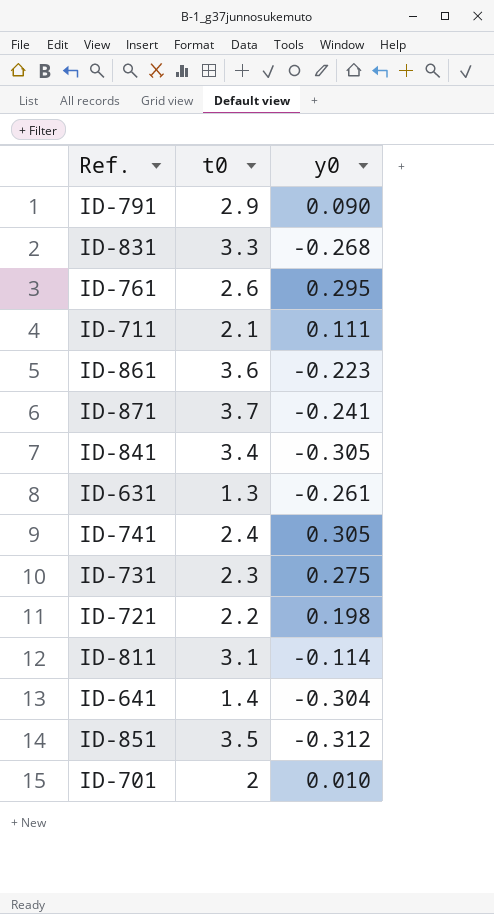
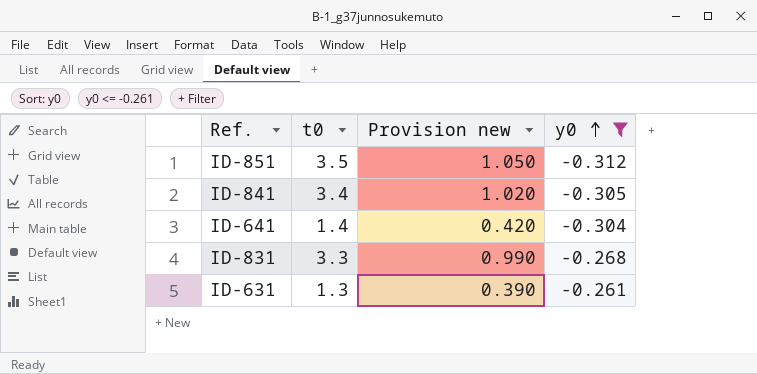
filter: none -> y0 <= -0.261
row order: none -> y0 ascending
column Provision new | formula: none -> [t0] * 0.3

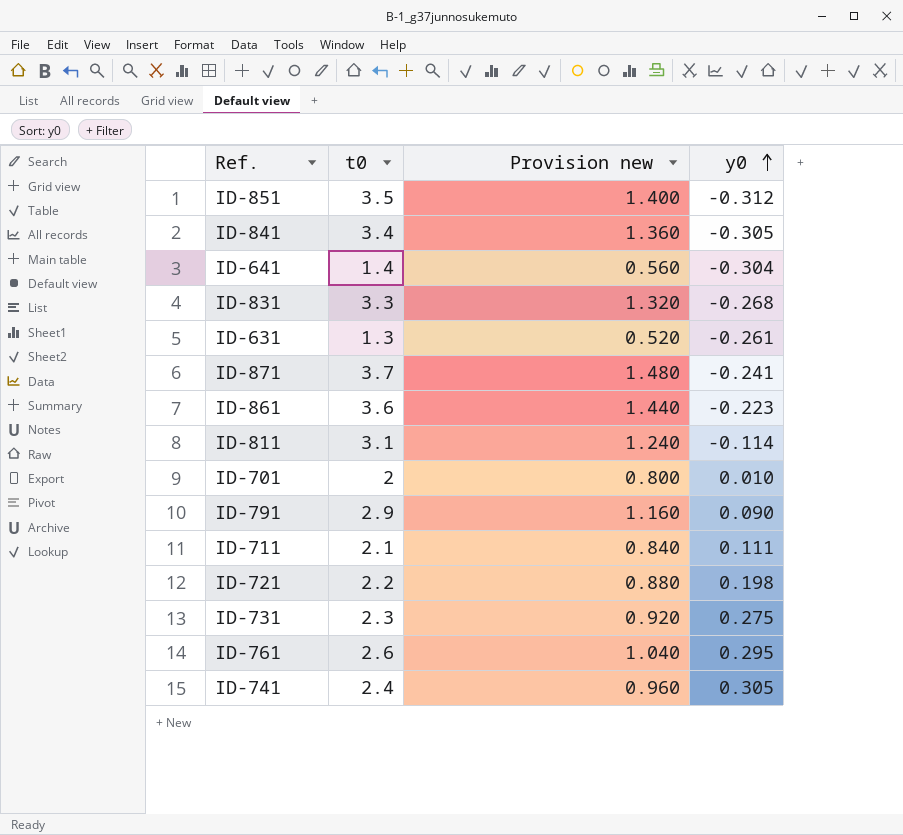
filter: y0 <= -0.261 -> none
column Provision new | formula: [t0] * 0.3 -> [t0] * 0.4

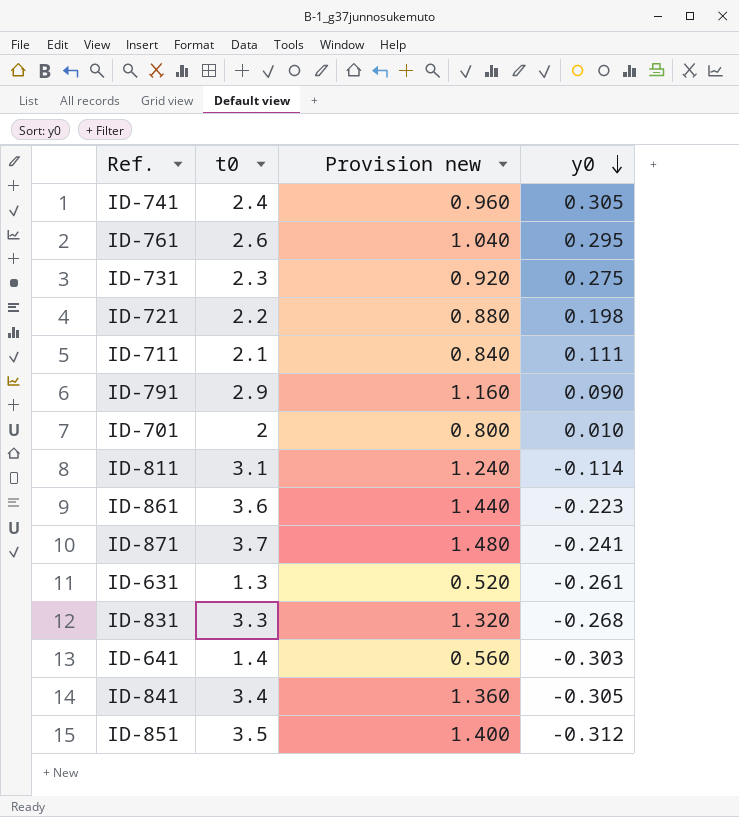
row order: y0 ascending -> y0 descending
ID-641 | y0: -0.304 -> -0.303

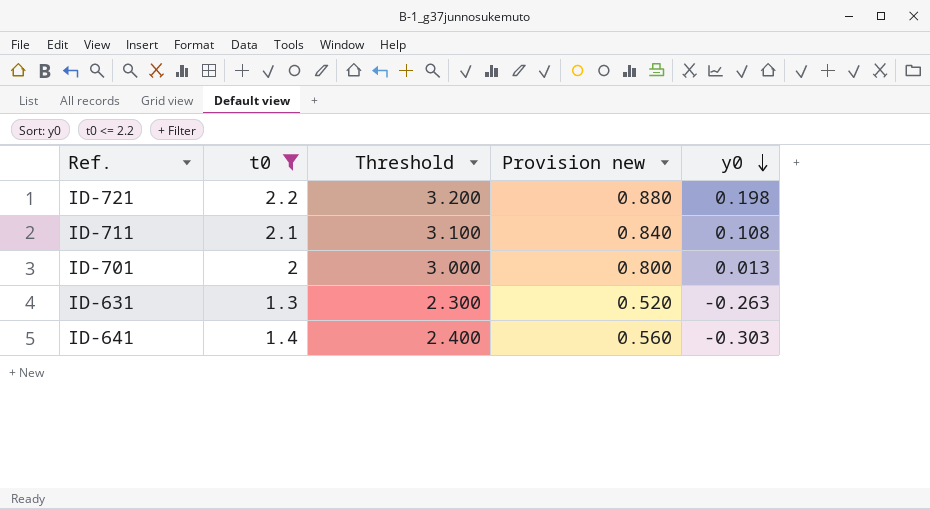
filter: none -> t0 <= 2.2
column Threshold | formula: none -> [t0] + 1
ID-711 | y0: 0.111 -> 0.108
ID-701 | y0: 0.010 -> 0.013
ID-631 | y0: -0.261 -> -0.263

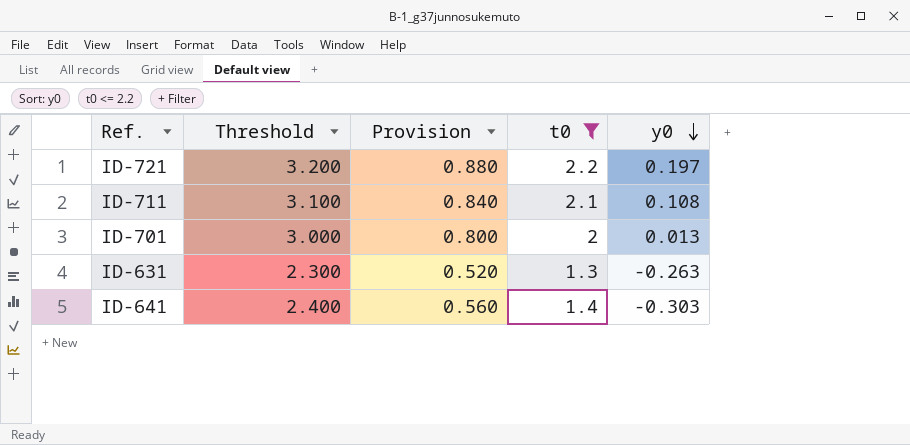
column name: Provision new -> Provision
column t0 | position: 2 -> 4
ID-721 | y0: 0.198 -> 0.197

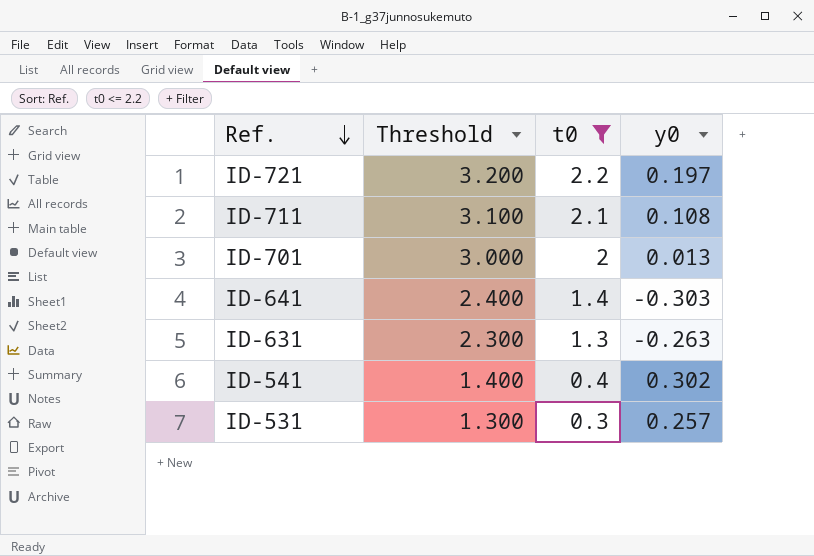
row order: y0 descending -> Ref. descending
column Provision | formula: [t0] * 0.4 -> none
row ID-541: none -> 1.400 | 0.4 | 0.302
row ID-531: none -> 1.300 | 0.3 | 0.257

